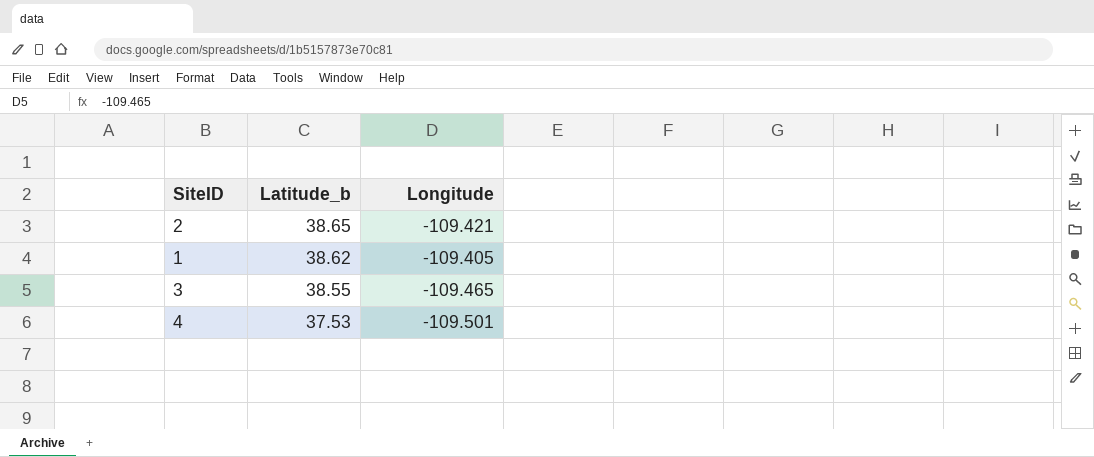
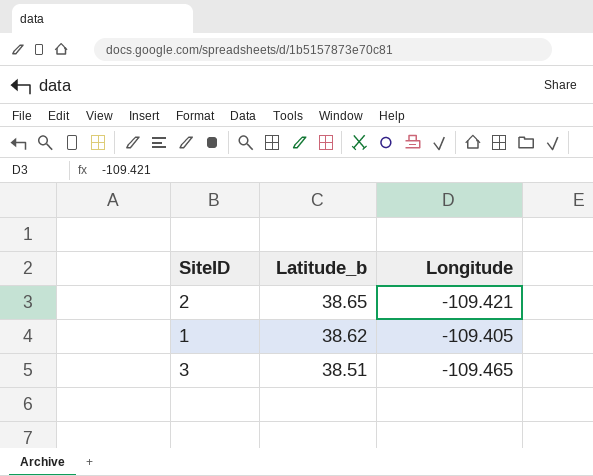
row 4: 37.53 | -109.501 -> none
3 | Latitude_b: 38.55 -> 38.51

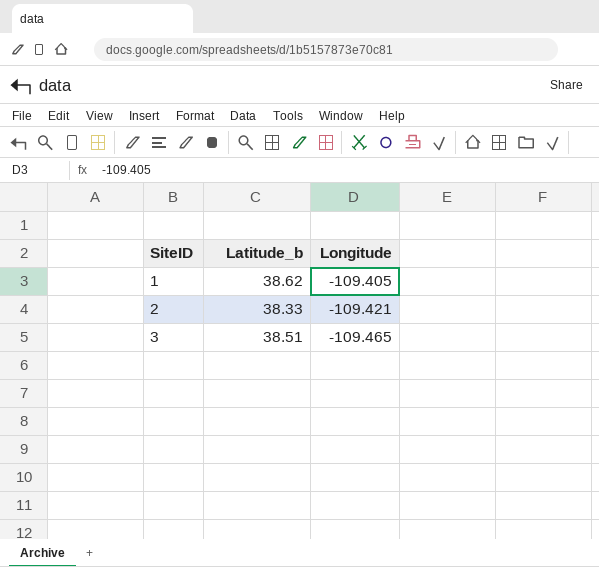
row order: Latitude_b descending -> SiteID ascending
2 | Latitude_b: 38.65 -> 38.33

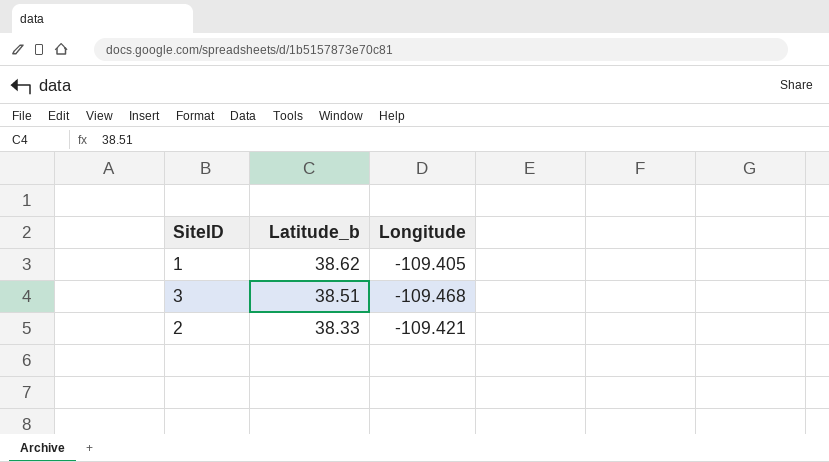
row order: SiteID ascending -> Latitude_b descending
3 | Longitude: -109.465 -> -109.468

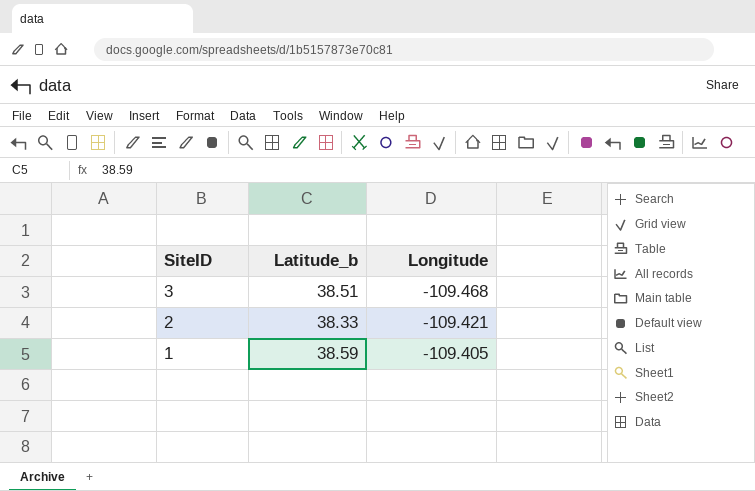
row order: Latitude_b descending -> SiteID descending
1 | Latitude_b: 38.62 -> 38.59

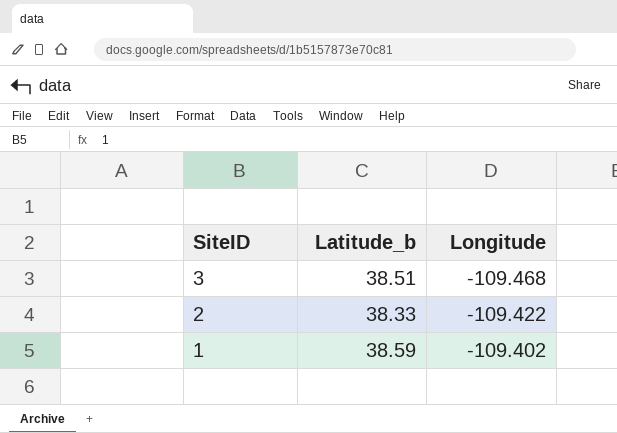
2 | Longitude: -109.421 -> -109.422
1 | Longitude: -109.405 -> -109.402

